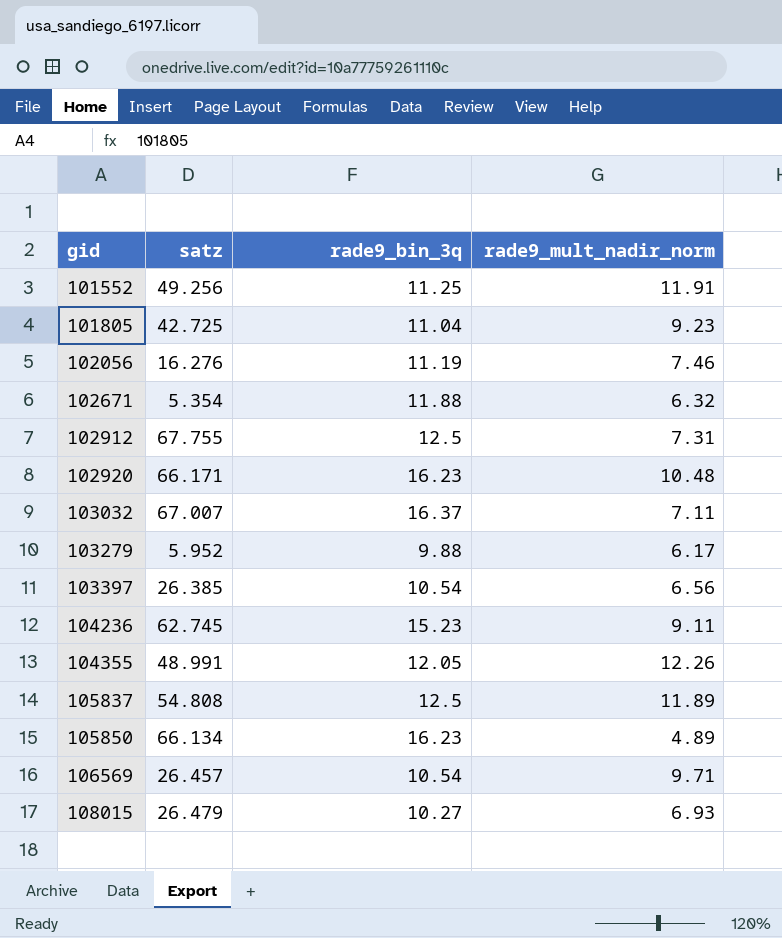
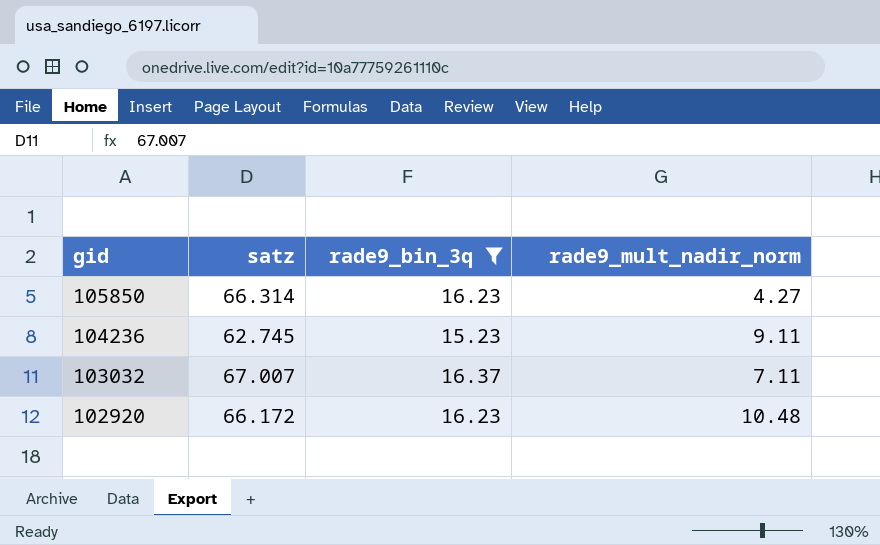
filter: none -> rade9_bin_3q >= 15.23
row order: gid ascending -> gid descending
105850 | satz: 66.134 -> 66.314
105850 | rade9_mult_nadir_norm: 4.89 -> 4.27
102920 | satz: 66.171 -> 66.172

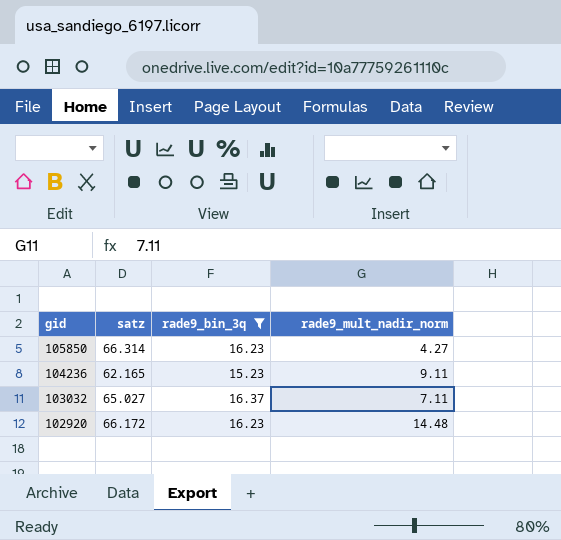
104236 | satz: 62.745 -> 62.165
103032 | satz: 67.007 -> 65.027
102920 | rade9_mult_nadir_norm: 10.48 -> 14.48

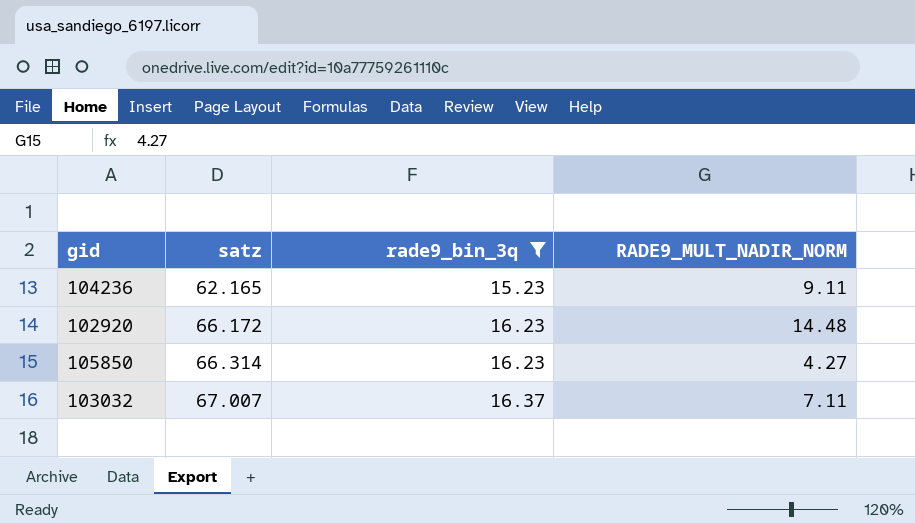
row order: gid descending -> satz ascending
column name: rade9_mult_nadir_norm -> RADE9_MULT_NADIR_NORM
103032 | satz: 65.027 -> 67.007

